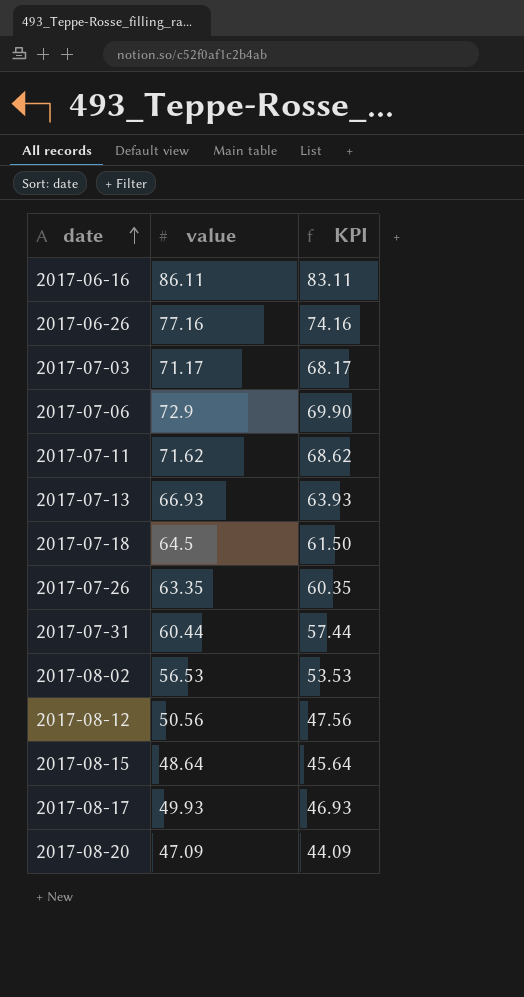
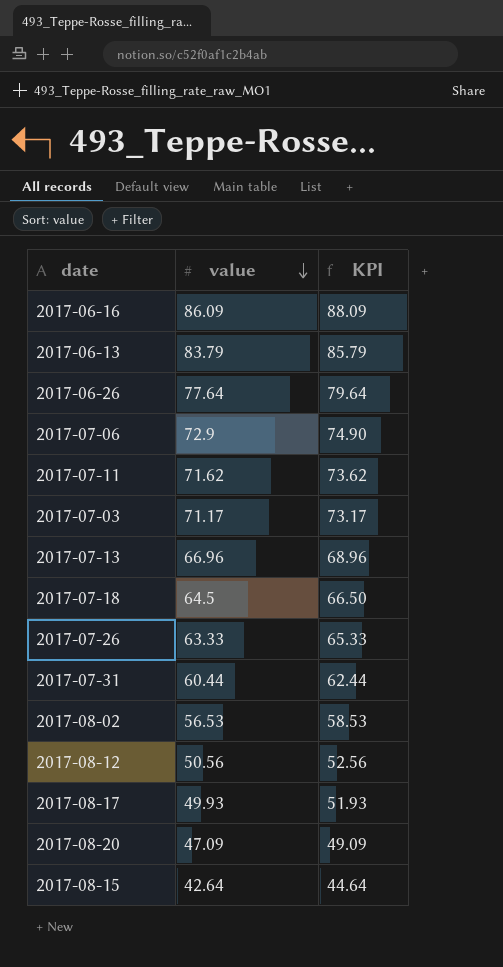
row order: date ascending -> value descending
column KPI | formula: [value] - 3 -> [value] + 2
2017-06-16 | value: 86.11 -> 86.09
row 2017-06-13: none -> 83.79 | 85.79
2017-06-26 | value: 77.16 -> 77.64
2017-07-13 | value: 66.93 -> 66.96
2017-07-26 | value: 63.35 -> 63.33
2017-08-15 | value: 48.64 -> 42.64

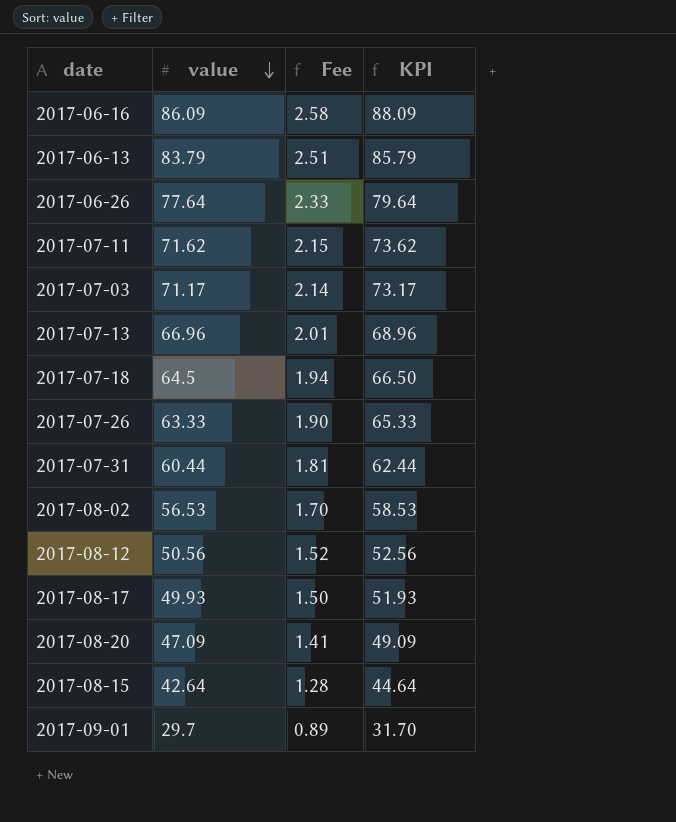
column Fee | formula: none -> [value] * 0.03
row 2017-07-06: 72.9 | 74.90 -> none
row 2017-09-01: none -> 29.7 | 0.89 | 31.70

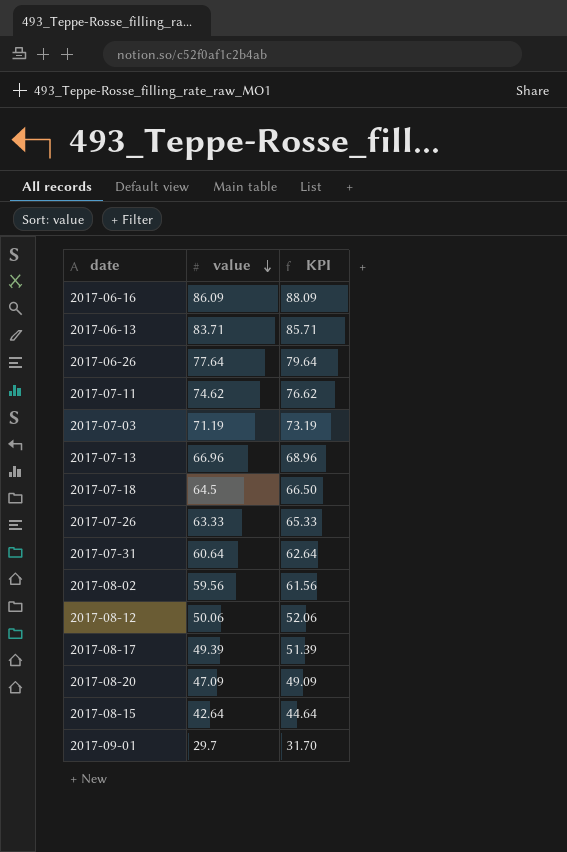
column Fee | formula: [value] * 0.03 -> none
2017-06-13 | value: 83.79 -> 83.71
2017-06-13 | KPI: 85.79 -> 85.71
2017-07-11 | value: 71.62 -> 74.62
2017-07-11 | KPI: 73.62 -> 76.62
2017-07-03 | value: 71.17 -> 71.19
2017-07-03 | KPI: 73.17 -> 73.19
2017-07-31 | value: 60.44 -> 60.64
2017-07-31 | KPI: 62.44 -> 62.64
2017-08-02 | value: 56.53 -> 59.56
2017-08-02 | KPI: 58.53 -> 61.56
2017-08-12 | value: 50.56 -> 50.06
2017-08-12 | KPI: 52.56 -> 52.06
2017-08-17 | value: 49.93 -> 49.39
2017-08-17 | KPI: 51.93 -> 51.39

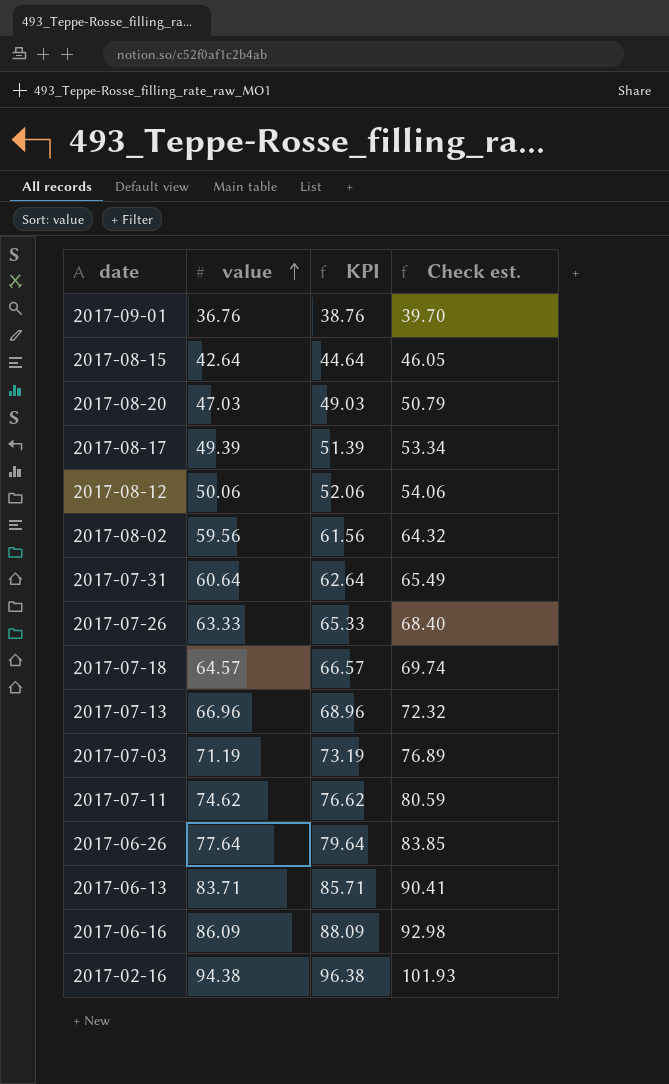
row order: value descending -> value ascending
column Check est. | formula: none -> [value] * 1.08
2017-09-01 | value: 29.7 -> 36.76
2017-09-01 | KPI: 31.70 -> 38.76
2017-08-20 | value: 47.09 -> 47.03
2017-08-20 | KPI: 49.09 -> 49.03
2017-07-18 | value: 64.5 -> 64.57
2017-07-18 | KPI: 66.50 -> 66.57
row 2017-02-16: none -> 94.38 | 96.38 | 101.93

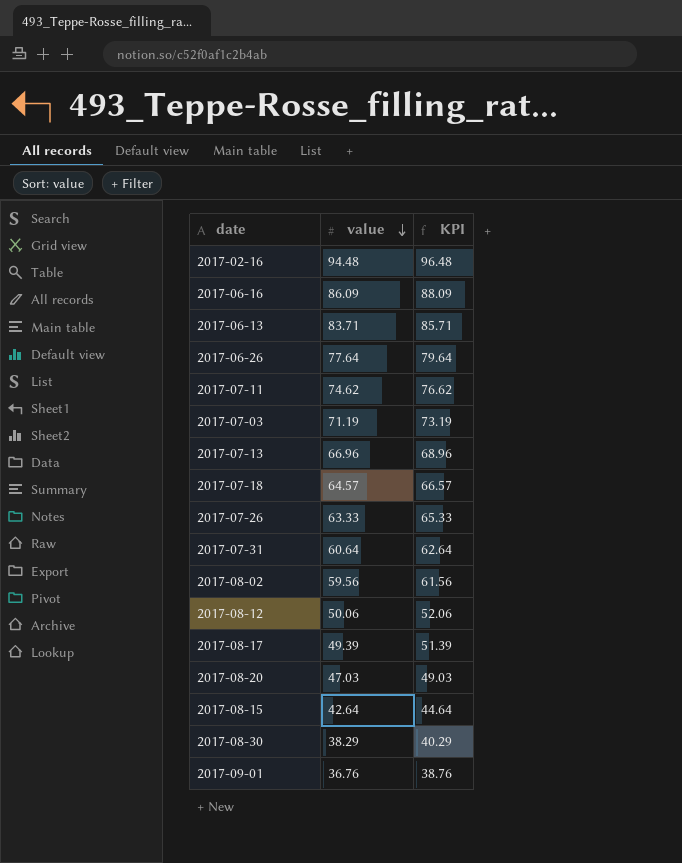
row order: value ascending -> value descending
column Check est. | formula: [value] * 1.08 -> none
2017-02-16 | value: 94.38 -> 94.48
2017-02-16 | KPI: 96.38 -> 96.48
row 2017-08-30: none -> 38.29 | 40.29

